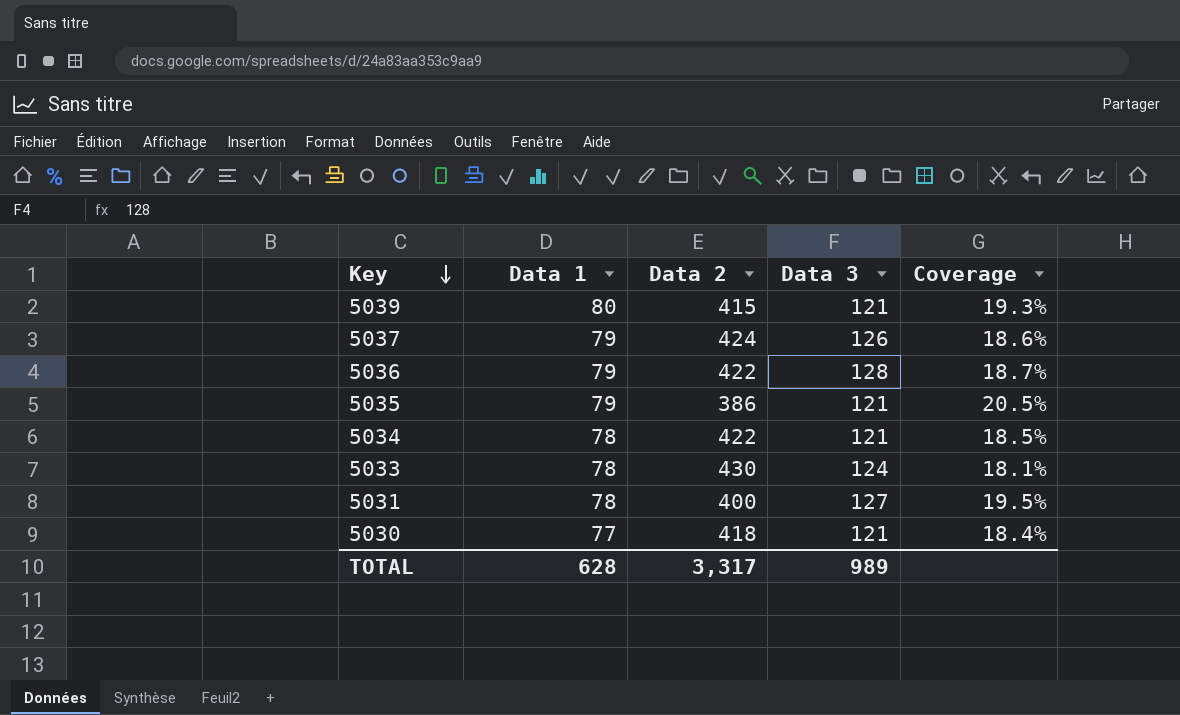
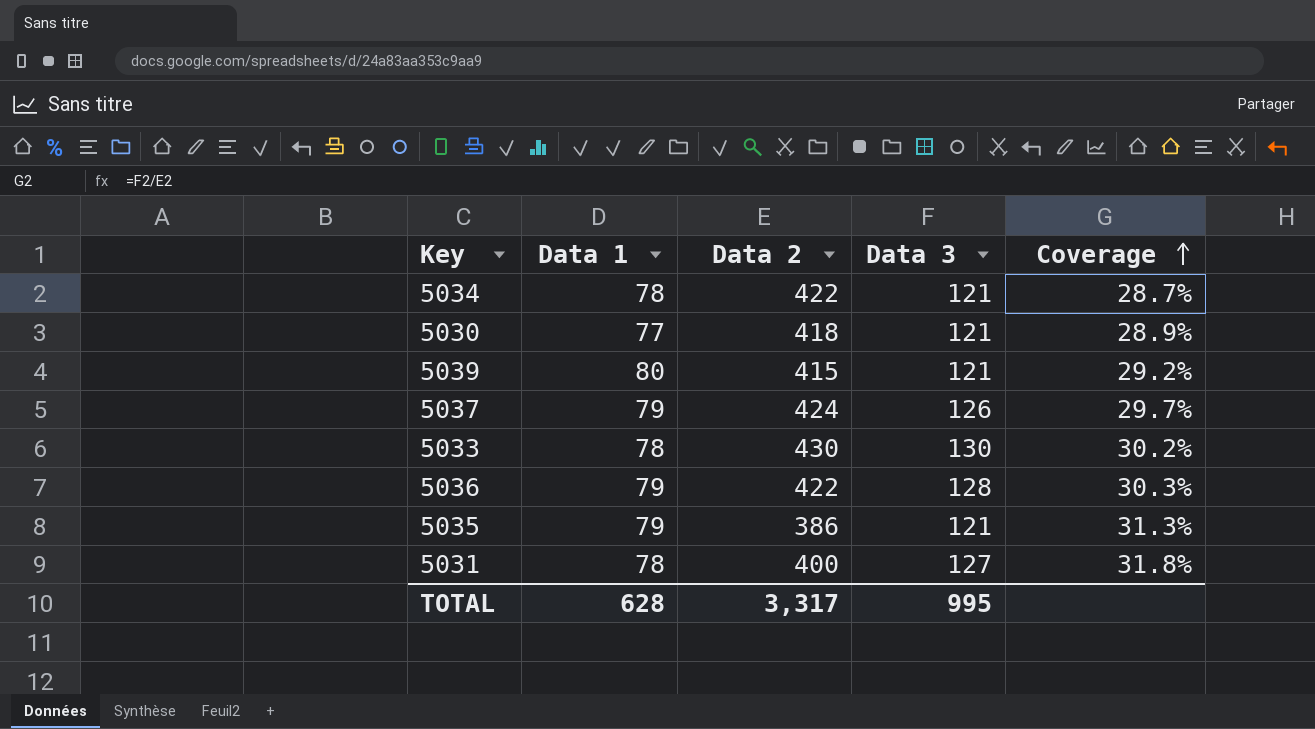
row order: Key descending -> Coverage ascending
column Coverage | formula: [Data 1] / [Data 2] -> [Data 3] / [Data 2]
5033 | Data 3: 124 -> 130
TOTAL | Data 3: 989 -> 995

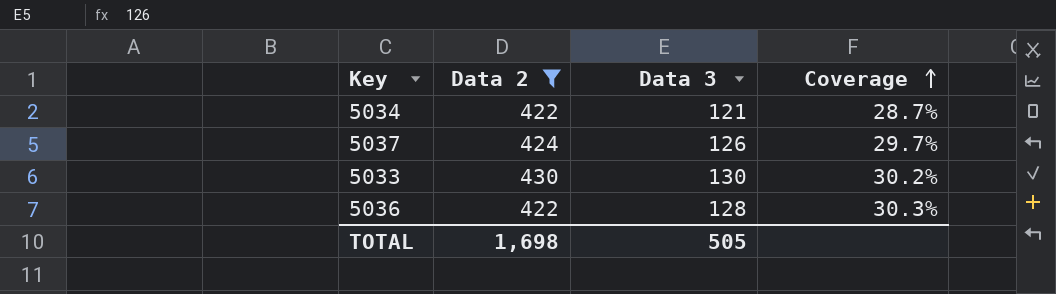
filter: none -> Data 2 >= 422
column Data 1 | position: 2 -> none
TOTAL | Data 2: 3,317 -> 1,698
TOTAL | Data 3: 995 -> 505

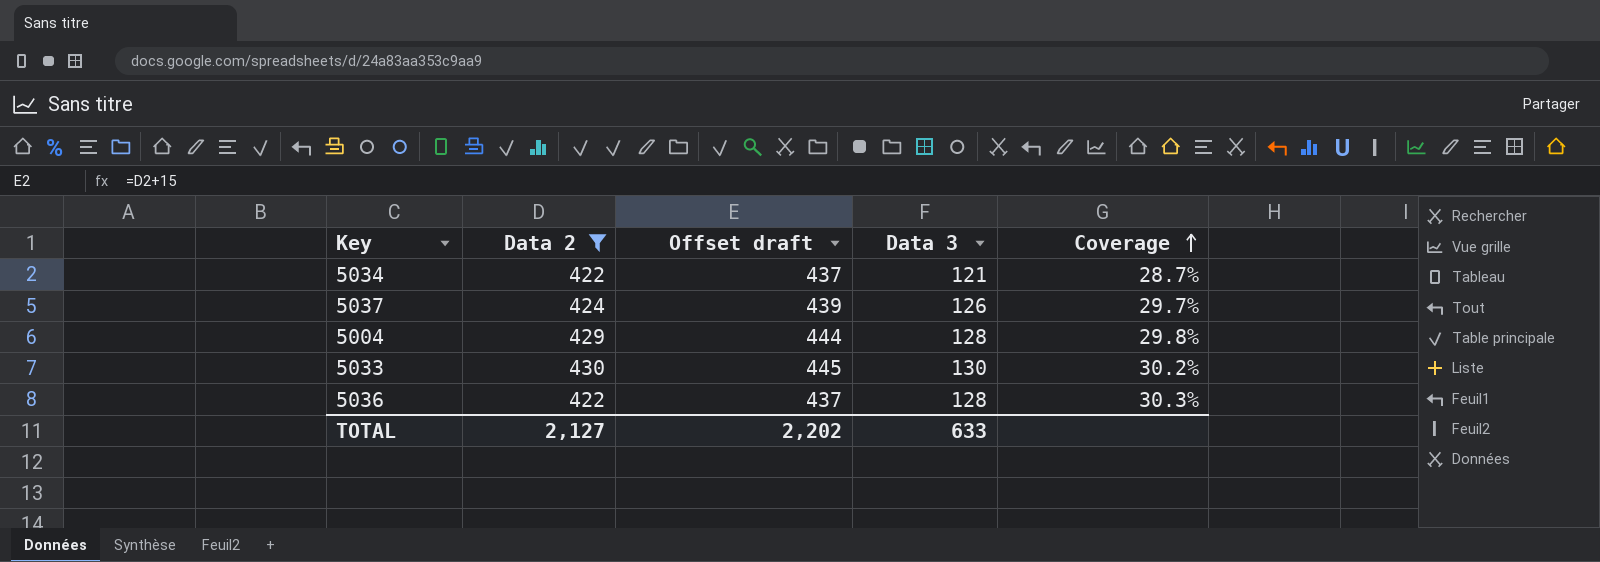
column Offset draft | formula: none -> [Data 2] + 15
row 5004: none -> 429 | 444 | 128 | 29.8%
TOTAL | Data 2: 1,698 -> 2,127
TOTAL | Data 3: 505 -> 633

